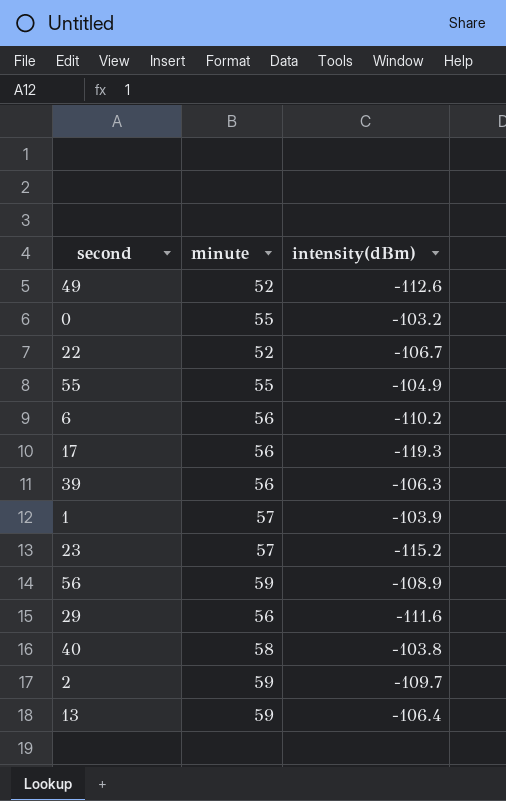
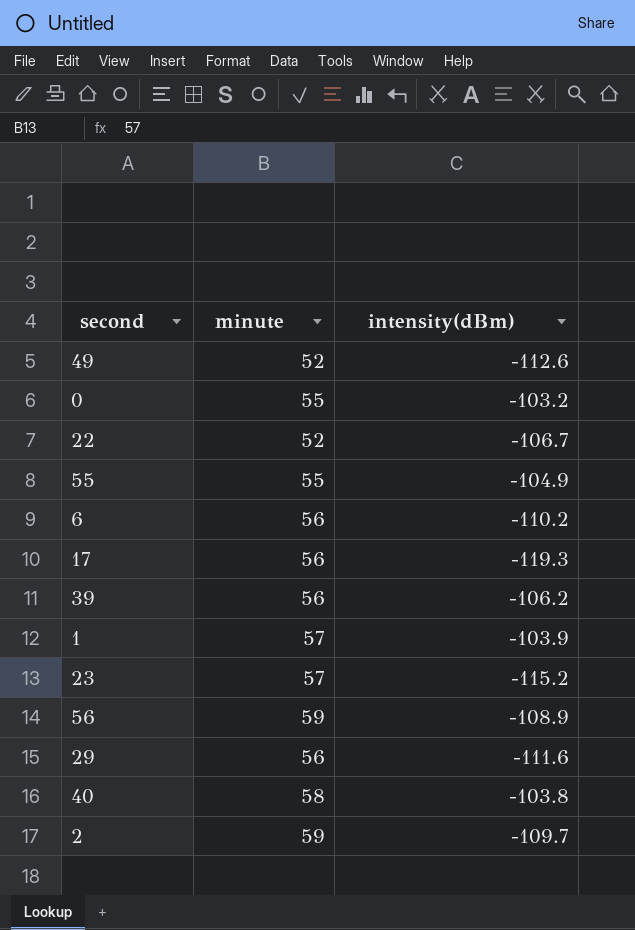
row 13: 59 | -106.4 -> none
39 | intensity(dBm): -106.3 -> -106.2

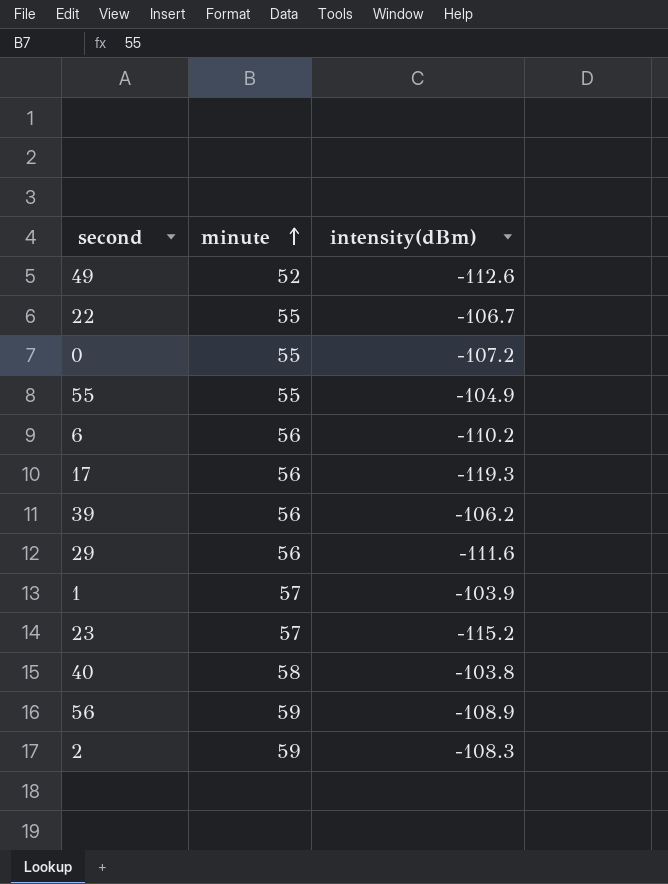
row order: none -> minute ascending
22 | minute: 52 -> 55
0 | intensity(dBm): -103.2 -> -107.2
2 | intensity(dBm): -109.7 -> -108.3

